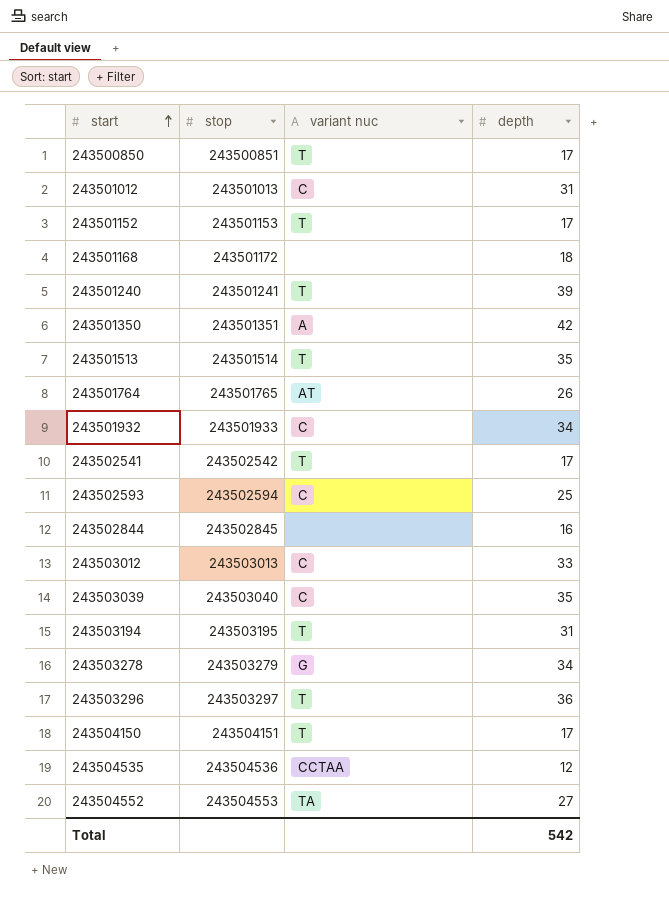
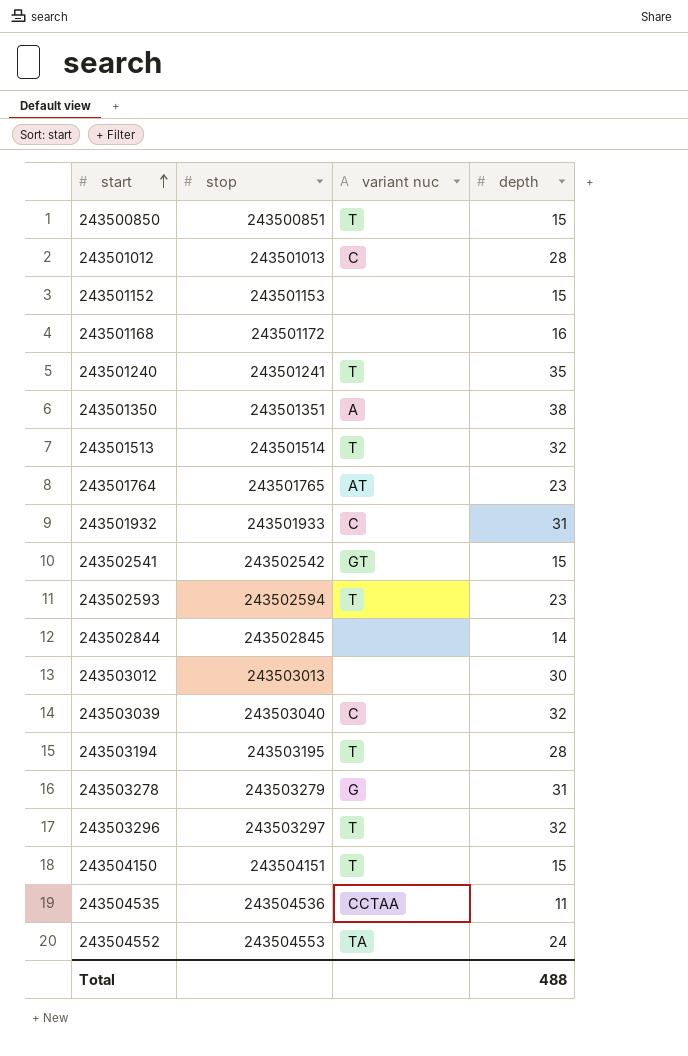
243500850 | depth: 17 -> 15
243501012 | depth: 31 -> 28
243501152 | variant nuc: T -> none
243501152 | depth: 17 -> 15
243501168 | depth: 18 -> 16
243501240 | depth: 39 -> 35
243501350 | depth: 42 -> 38
243501513 | depth: 35 -> 32
243501764 | depth: 26 -> 23
243501932 | depth: 34 -> 31
243502541 | variant nuc: T -> GT
243502541 | depth: 17 -> 15
243502593 | variant nuc: C -> T
243502593 | depth: 25 -> 23
243502844 | depth: 16 -> 14
243503012 | variant nuc: C -> none
243503012 | depth: 33 -> 30
243503039 | depth: 35 -> 32
243503194 | depth: 31 -> 28
243503278 | depth: 34 -> 31
243503296 | depth: 36 -> 32
243504150 | depth: 17 -> 15
243504535 | depth: 12 -> 11
243504552 | depth: 27 -> 24
Total | depth: 542 -> 488

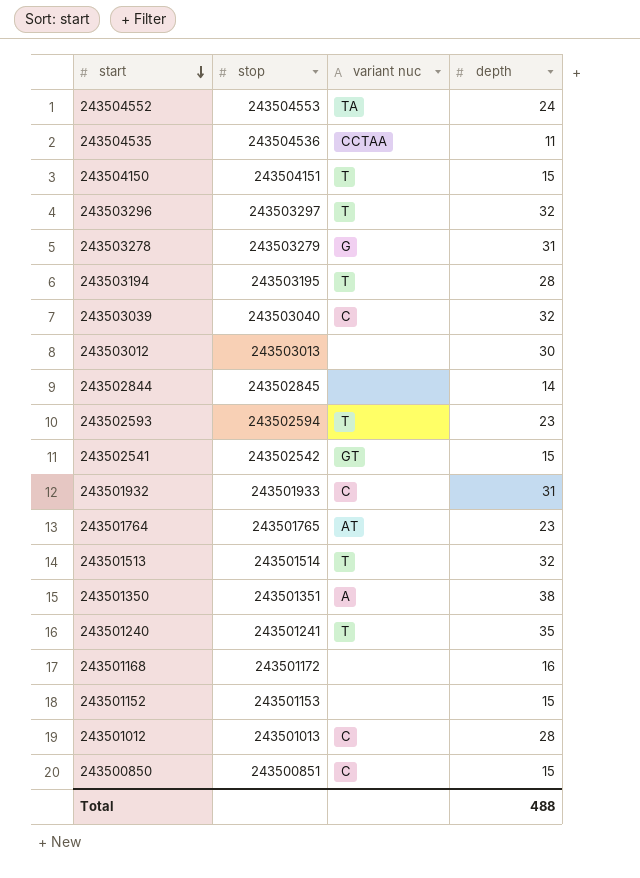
row order: start ascending -> start descending
243500850 | variant nuc: T -> C

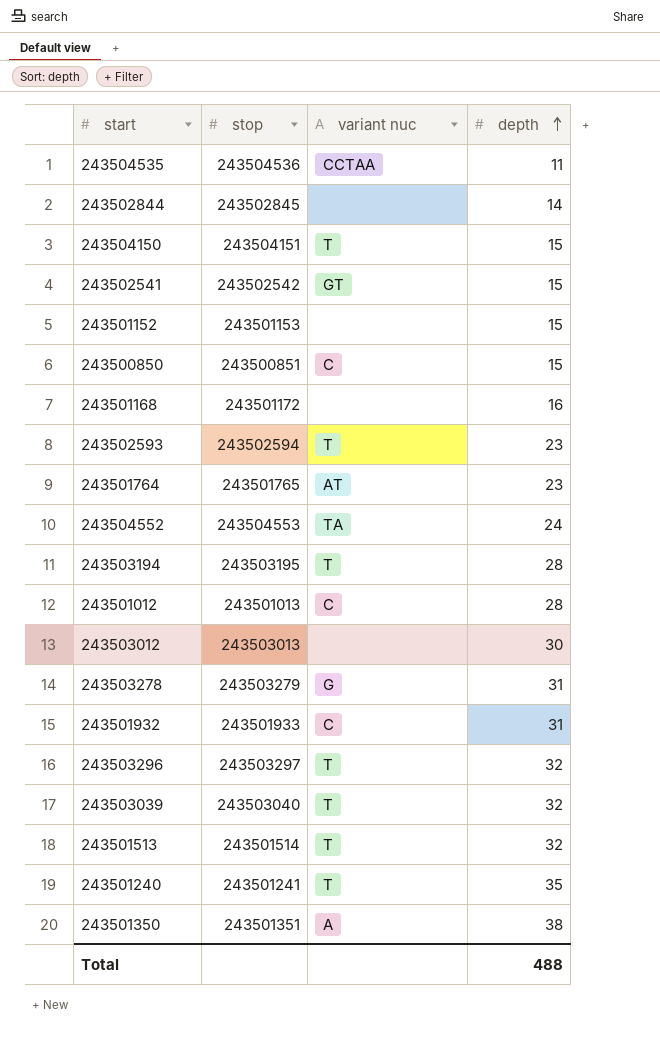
row order: start descending -> depth ascending
243503039 | variant nuc: C -> T

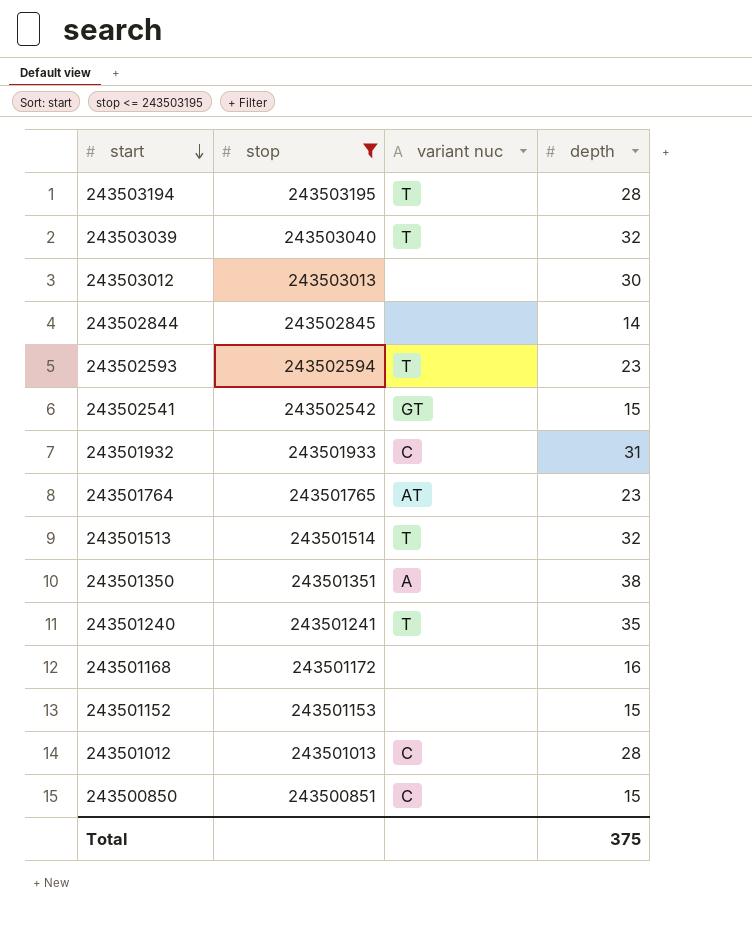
filter: none -> stop <= 243503195
row order: depth ascending -> start descending
Total | depth: 488 -> 375

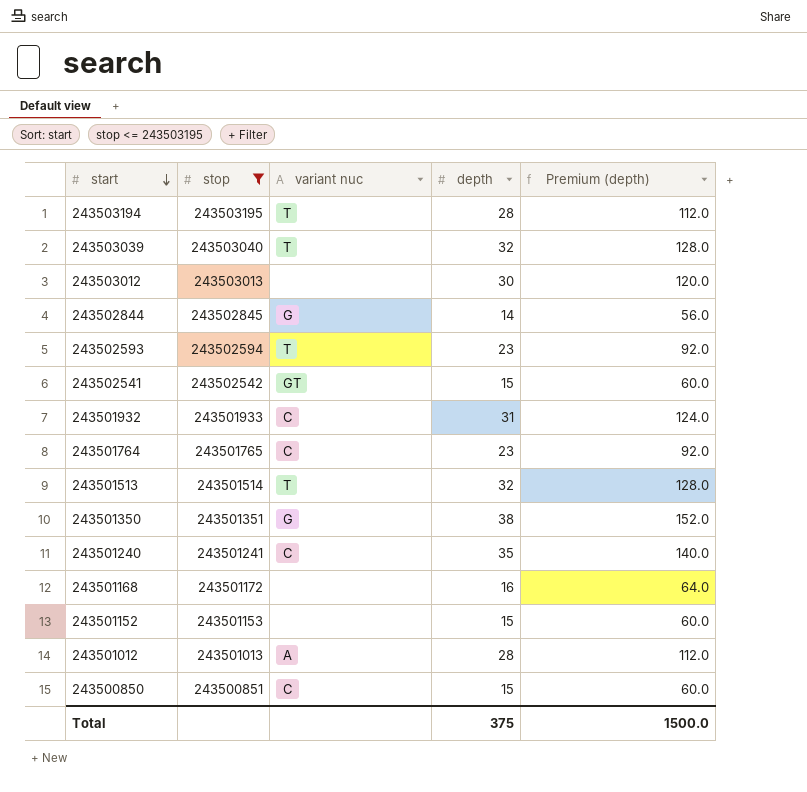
column Premium (depth) | formula: none -> [depth] * 4
243502844 | variant nuc: none -> G
243501764 | variant nuc: AT -> C
243501350 | variant nuc: A -> G
243501240 | variant nuc: T -> C
243501012 | variant nuc: C -> A

